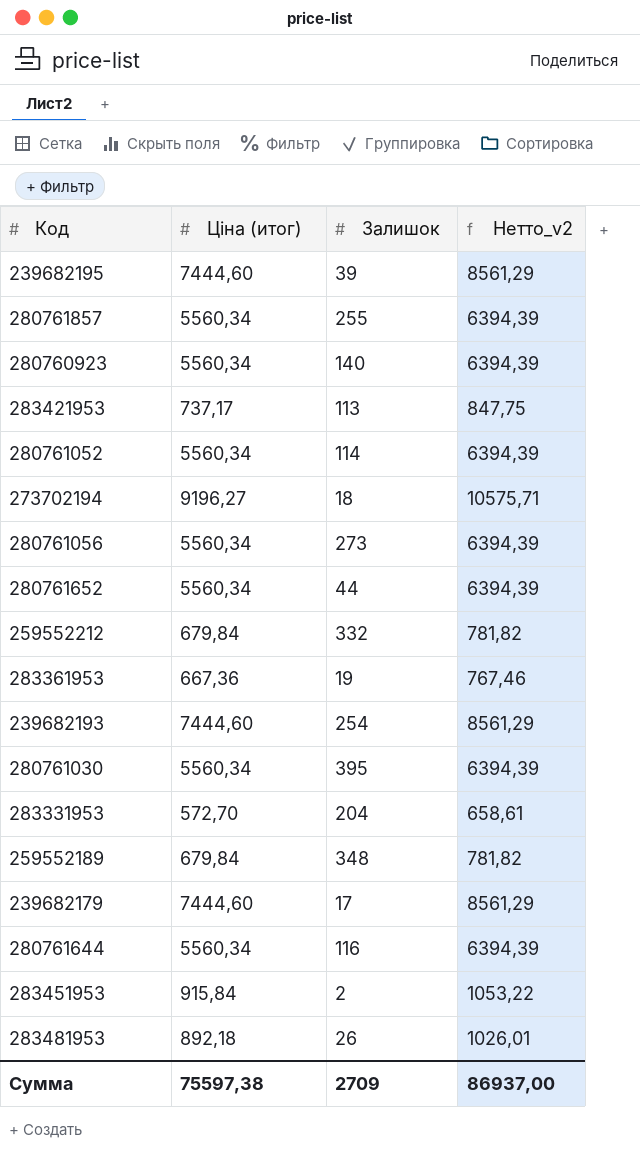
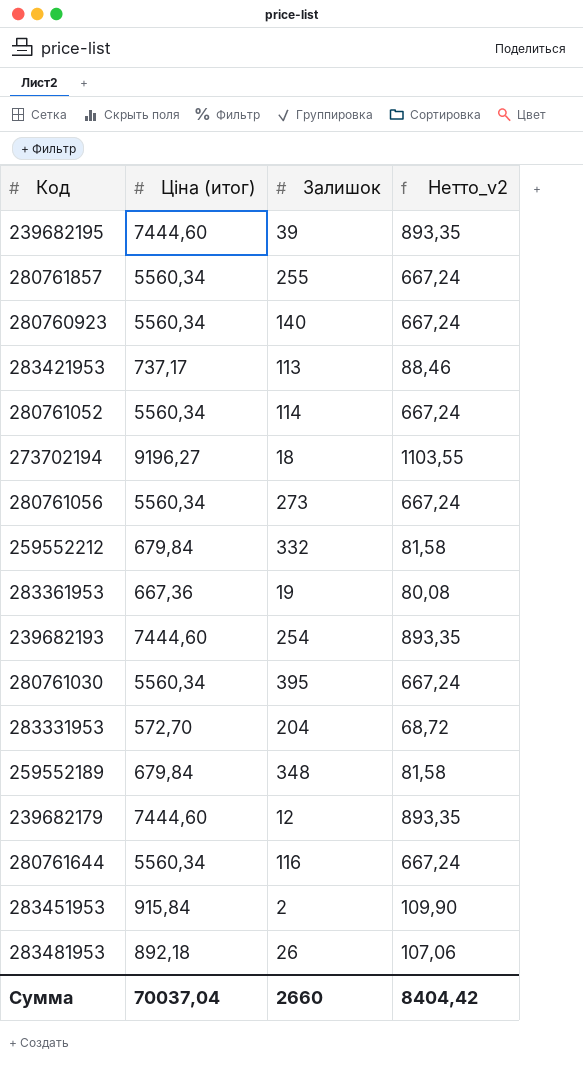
column Нетто_v2 | formula: [Ціна (итог)] * 1,15 -> [Ціна (итог)] * 0,12
row 280761652: 5560,34 | 44 | 6394,39 -> none
239682179 | Залишок: 17 -> 12
Сумма | Ціна (итог): 75597,38 -> 70037,04
Сумма | Залишок: 2709 -> 2660
Сумма | Нетто_v2: 86937,00 -> 8404,42

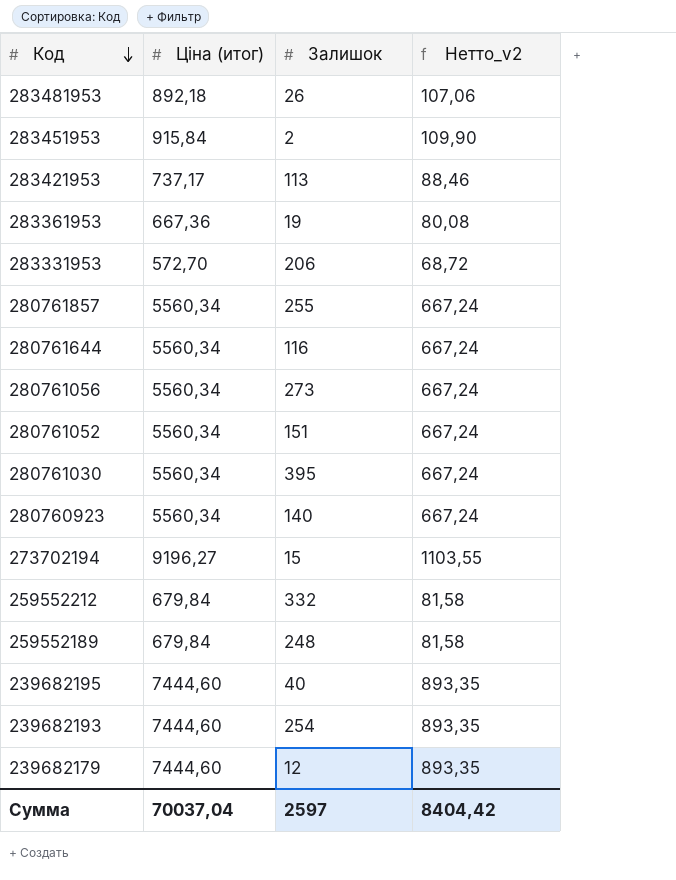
row order: none -> Код descending
283331953 | Залишок: 204 -> 206
280761052 | Залишок: 114 -> 151
273702194 | Залишок: 18 -> 15
259552189 | Залишок: 348 -> 248
239682195 | Залишок: 39 -> 40
Сумма | Залишок: 2660 -> 2597

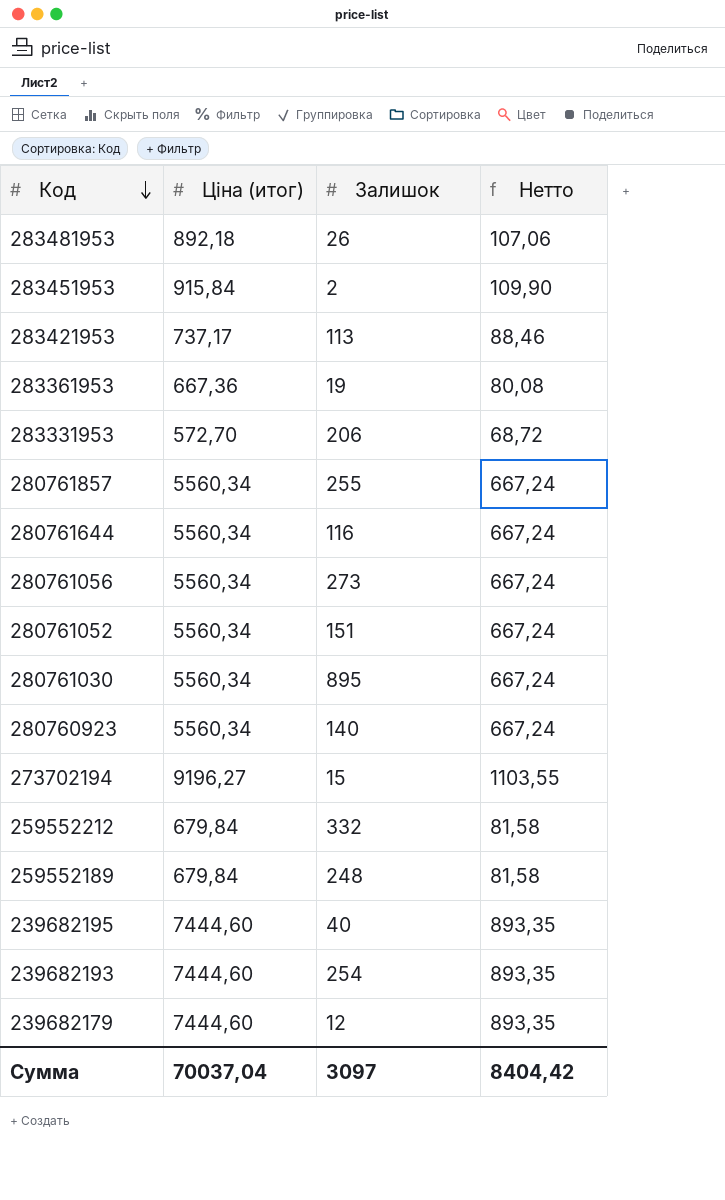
column name: Нетто_v2 -> Нетто
280761030 | Залишок: 395 -> 895
Сумма | Залишок: 2597 -> 3097

